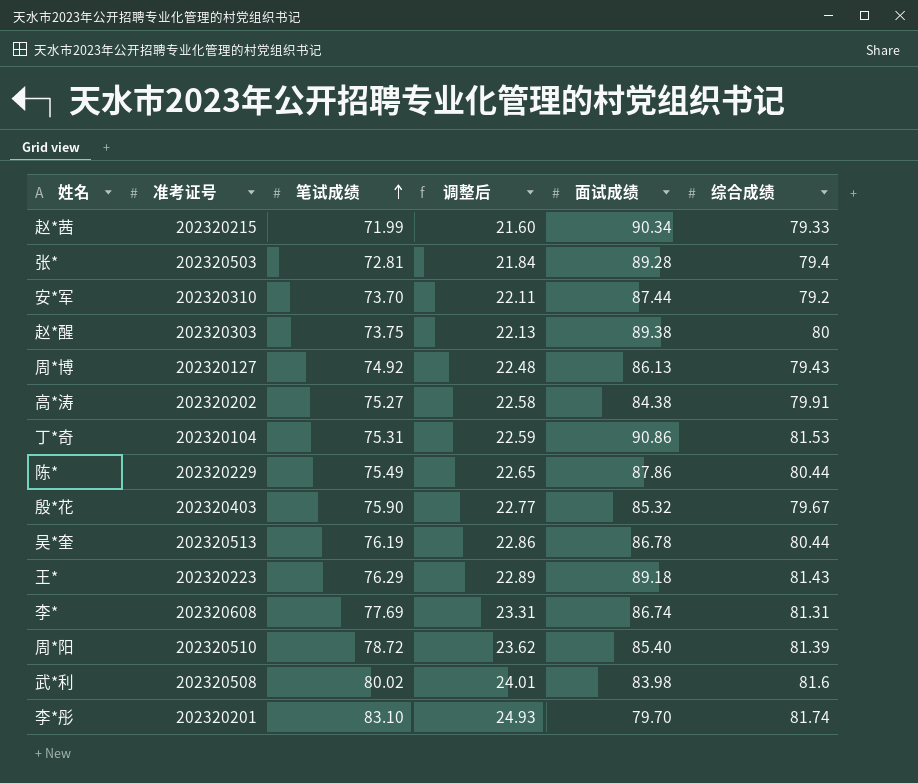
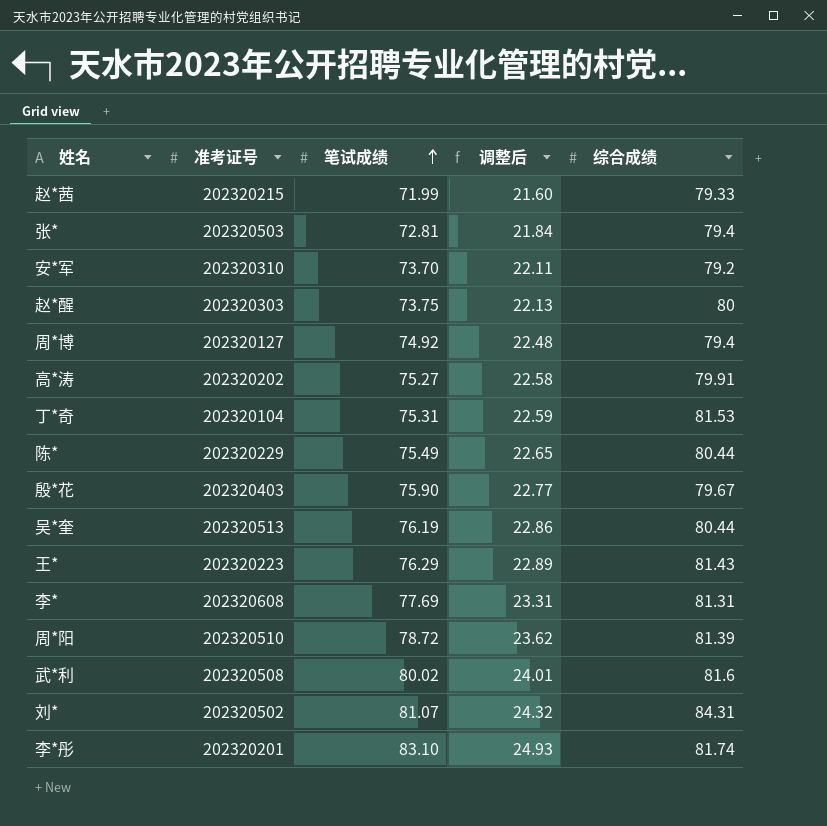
column 面试成绩 | position: 5 -> none
周*博 | 综合成绩: 79.43 -> 79.4
row 刘*: none -> 202320502 | 81.07 | 24.32 | 84.31

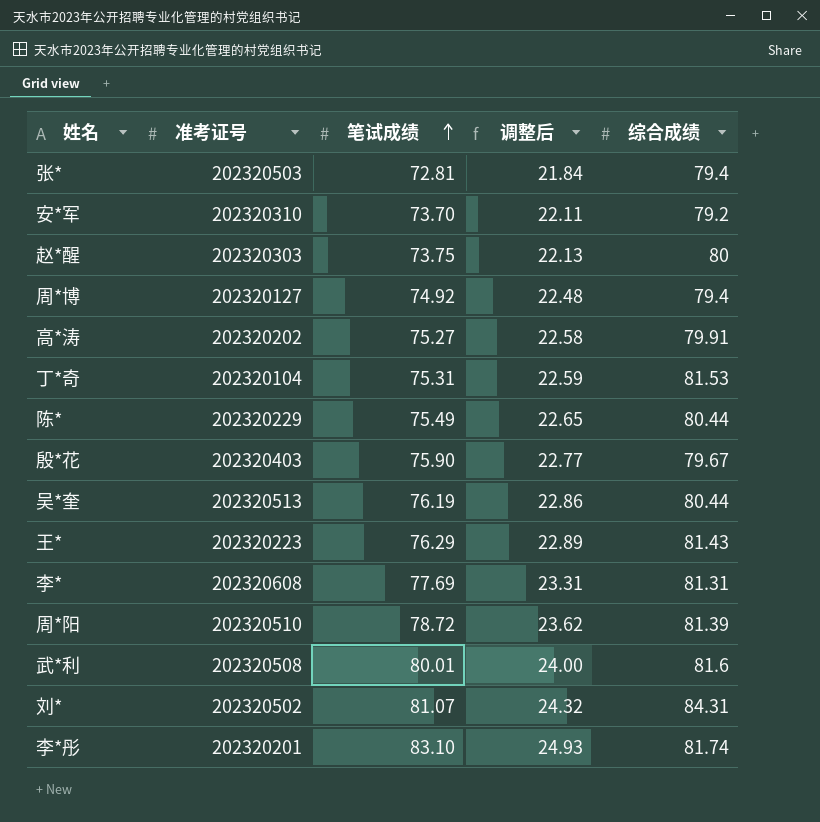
row 赵*茜: 202320215 | 71.99 | 21.60 | 79.33 -> none
武*利 | 笔试成绩: 80.02 -> 80.01
武*利 | 调整后: 24.01 -> 24.00

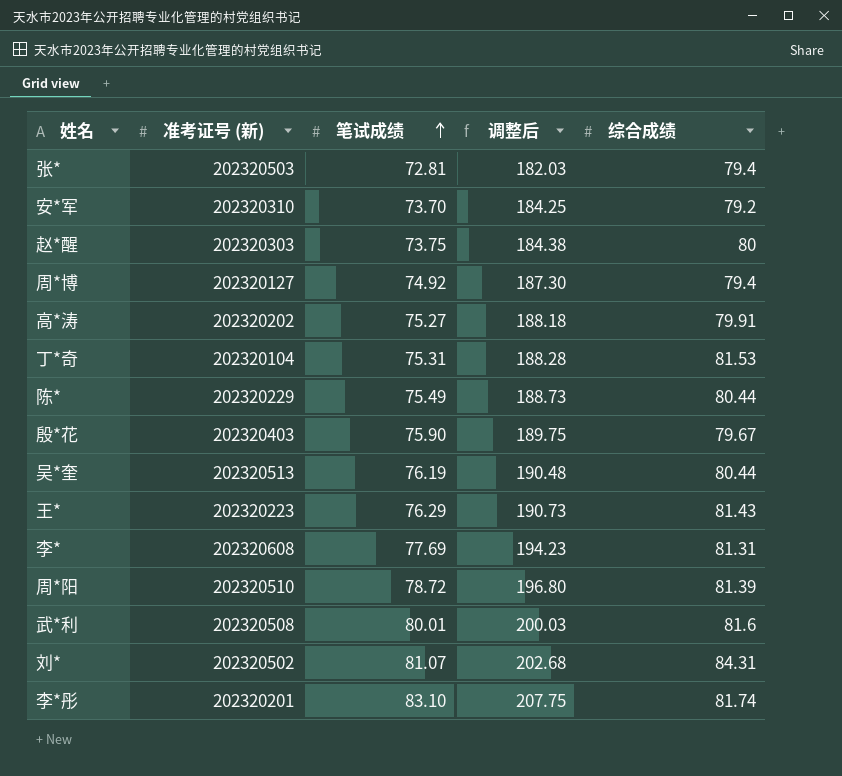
column name: 准考证号 -> 准考证号 (新)
column 调整后 | formula: [笔试成绩] * 0.3 -> [笔试成绩] * 2.5

